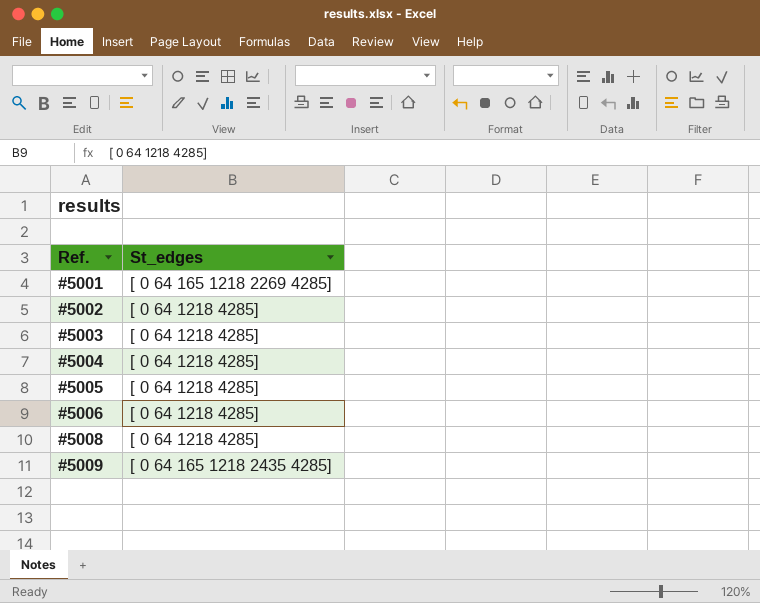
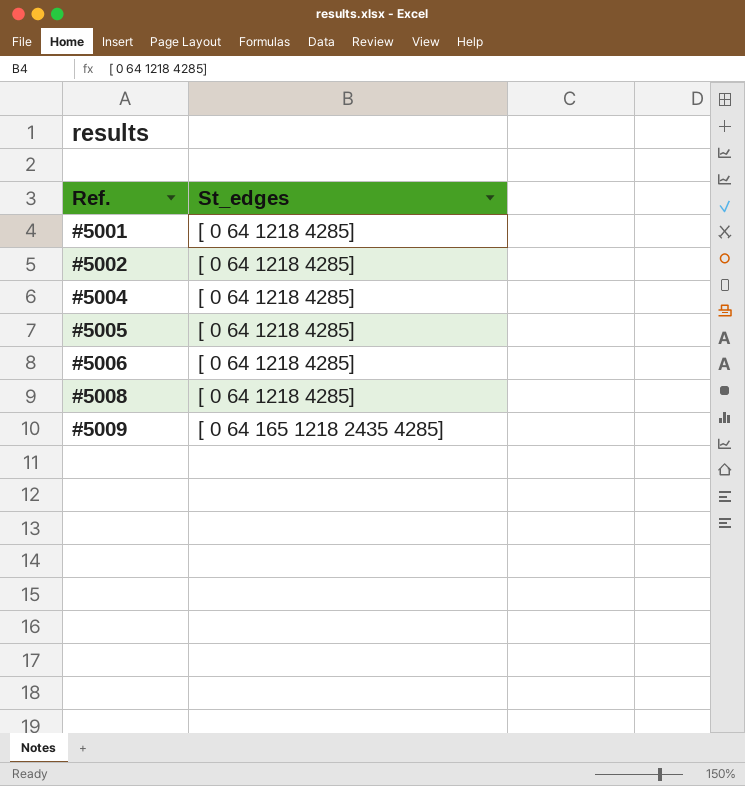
row #5003: [ 0 64 1218 4285] -> none
#5001 | St_edges: [ 0 64 165 1218 2269 4285] -> [ 0 64 1218 4285]

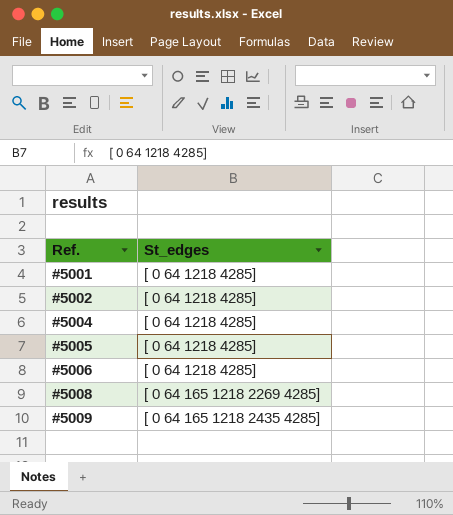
#5008 | St_edges: [ 0 64 1218 4285] -> [ 0 64 165 1218 2269 4285]

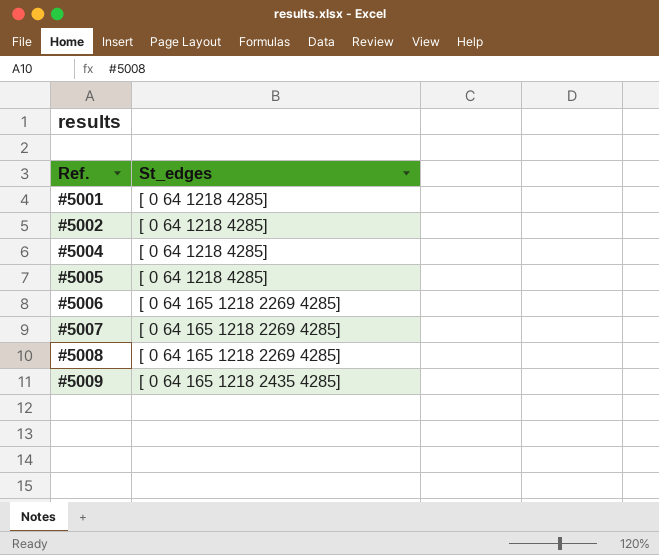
#5006 | St_edges: [ 0 64 1218 4285] -> [ 0 64 165 1218 2269 4285]
row #5007: none -> [ 0 64 165 1218 2269 4285]

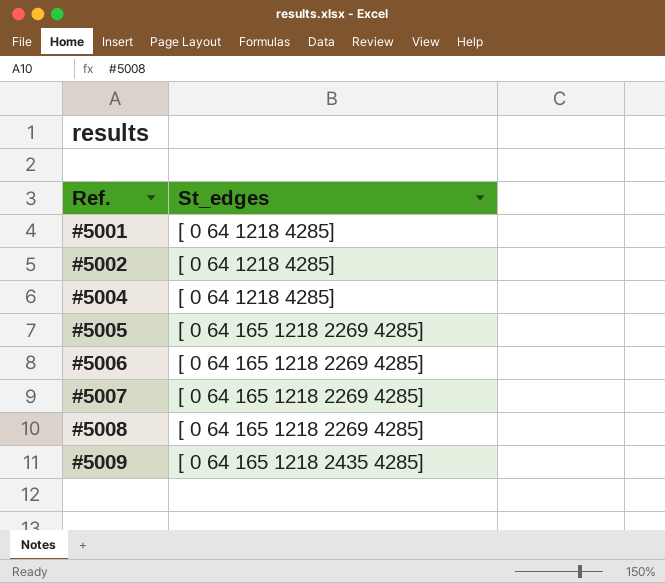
#5005 | St_edges: [ 0 64 1218 4285] -> [ 0 64 165 1218 2269 4285]

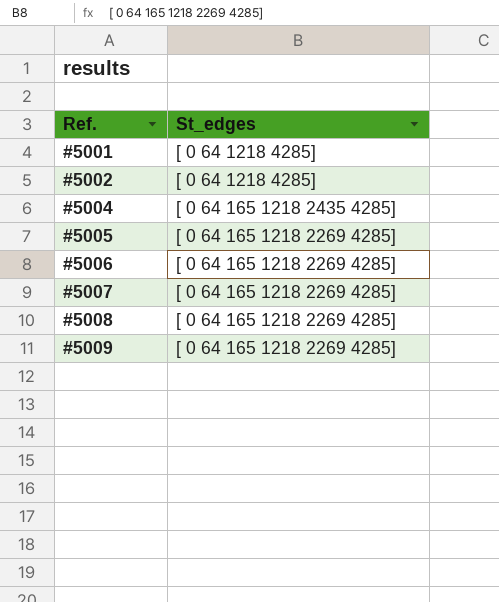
#5004 | St_edges: [ 0 64 1218 4285] -> [ 0 64 165 1218 2435 4285]
#5009 | St_edges: [ 0 64 165 1218 2435 4285] -> [ 0 64 165 1218 2269 4285]

